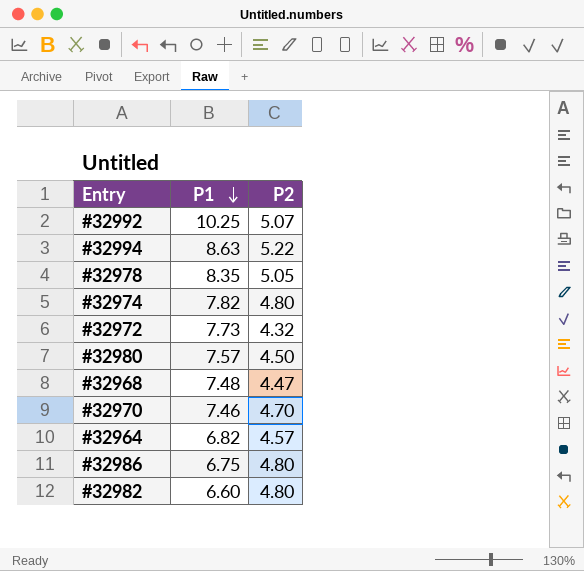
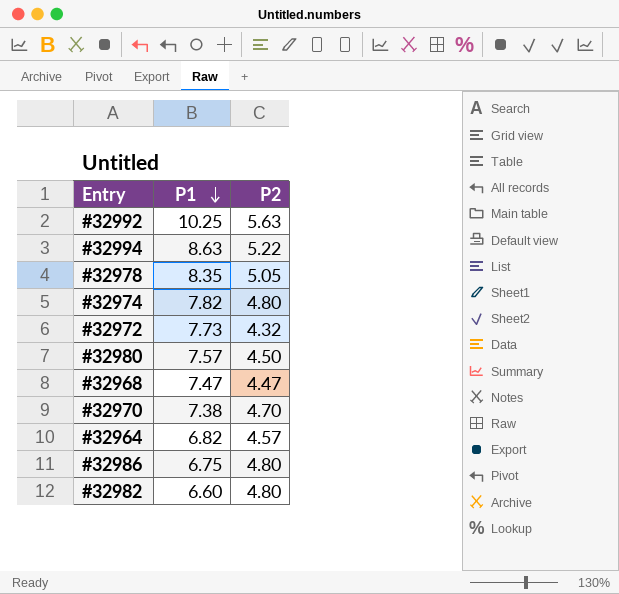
#32992 | P2: 5.07 -> 5.63
#32968 | P1: 7.48 -> 7.47
#32970 | P1: 7.46 -> 7.38

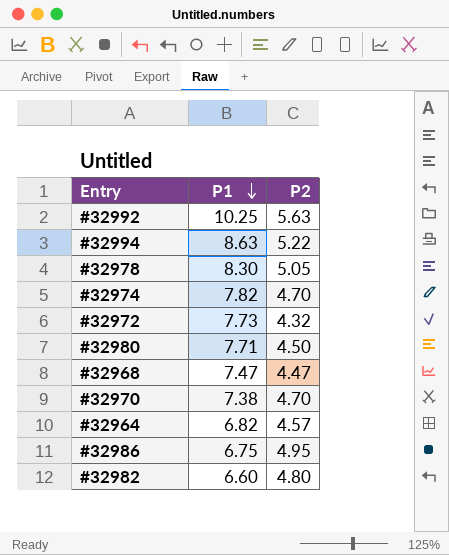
#32978 | P1: 8.35 -> 8.30
#32974 | P2: 4.80 -> 4.70
#32980 | P1: 7.57 -> 7.71
#32986 | P2: 4.80 -> 4.95

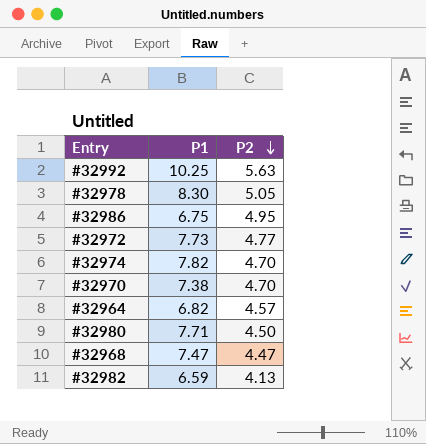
row order: P1 descending -> P2 descending
row #32994: 8.63 | 5.22 -> none
#32972 | P2: 4.32 -> 4.77
#32982 | P1: 6.60 -> 6.59
#32982 | P2: 4.80 -> 4.13

